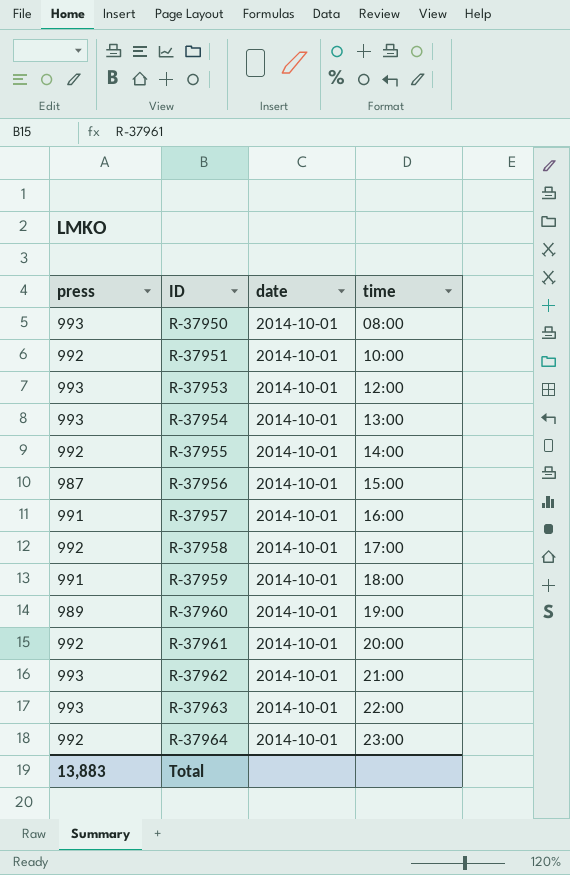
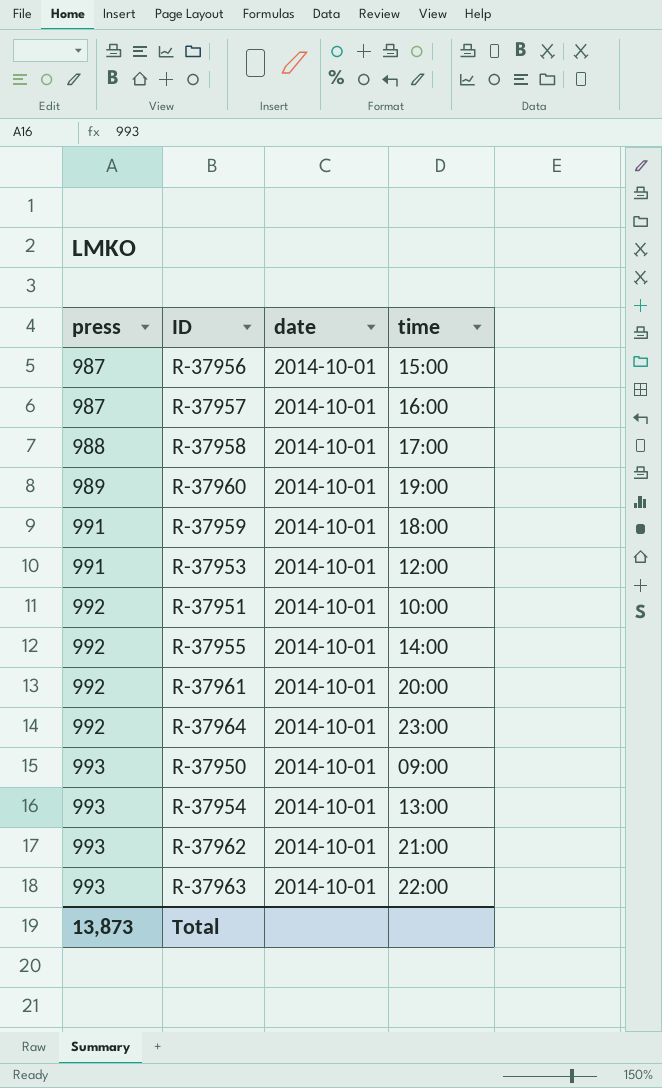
row order: ID ascending -> press ascending
R-37957 | press: 991 -> 987
R-37958 | press: 992 -> 988
R-37953 | press: 993 -> 991
R-37950 | time: 08:00 -> 09:00
Total | press: 13,883 -> 13,873

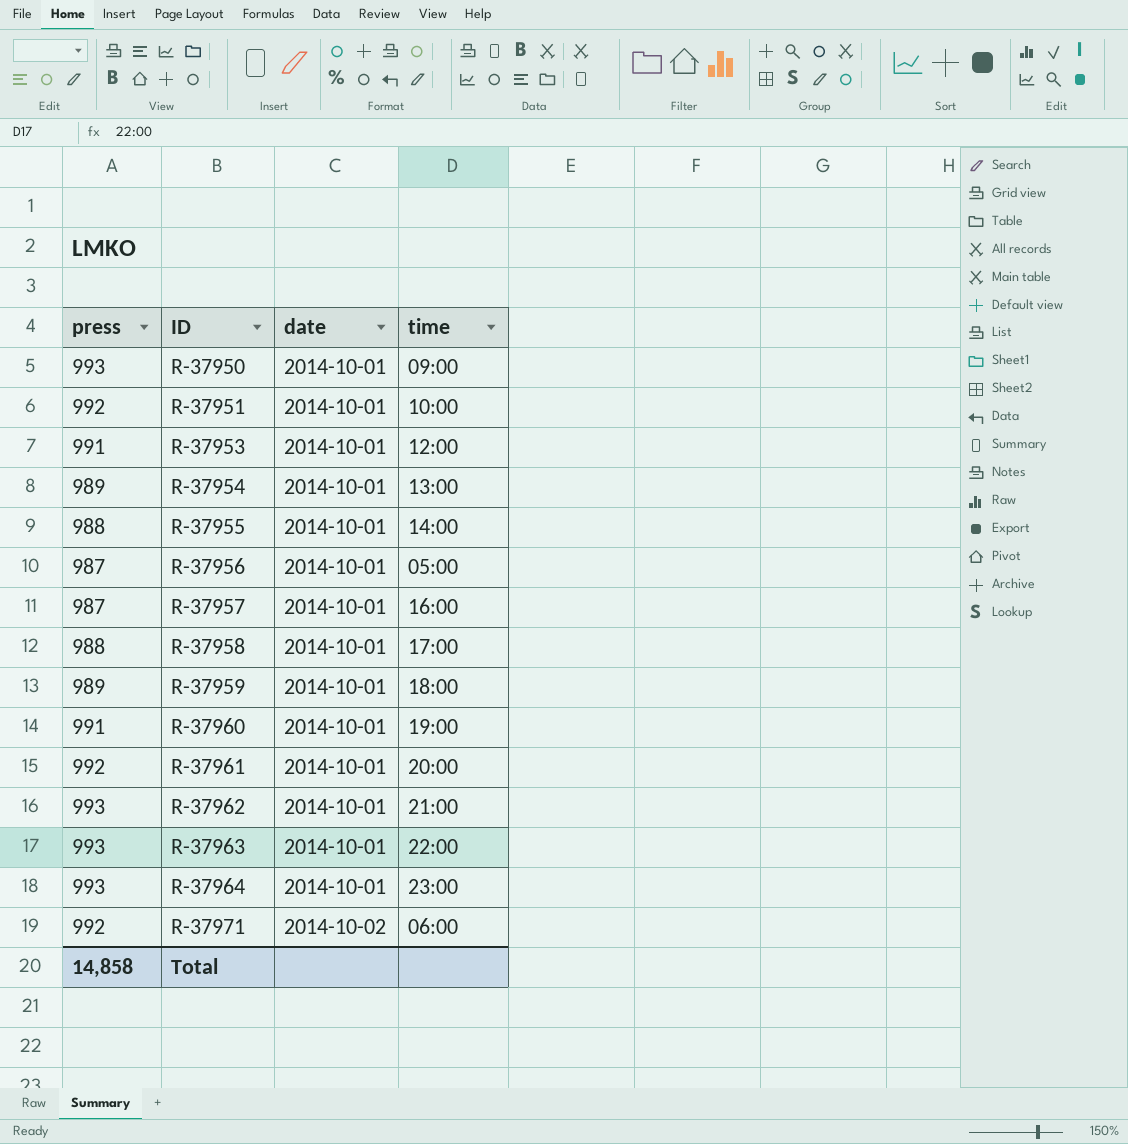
row order: press ascending -> ID ascending
R-37954 | press: 993 -> 989
R-37955 | press: 992 -> 988
R-37956 | time: 15:00 -> 05:00
R-37959 | press: 991 -> 989
R-37960 | press: 989 -> 991
R-37964 | press: 992 -> 993
row R-37971: none -> 992 | 2014-10-02 | 06:00
Total | press: 13,873 -> 14,858

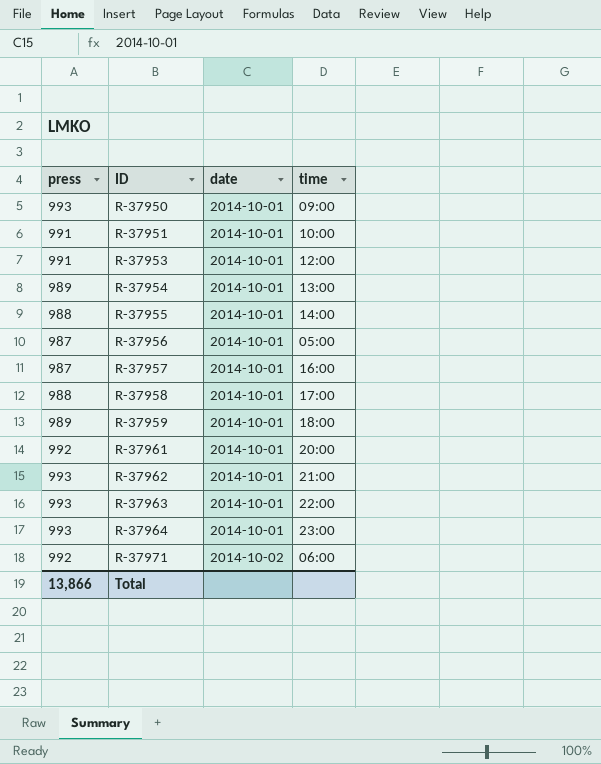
row R-37960: 991 | 2014-10-01 | 19:00 -> none
R-37951 | press: 992 -> 991
Total | press: 14,858 -> 13,866

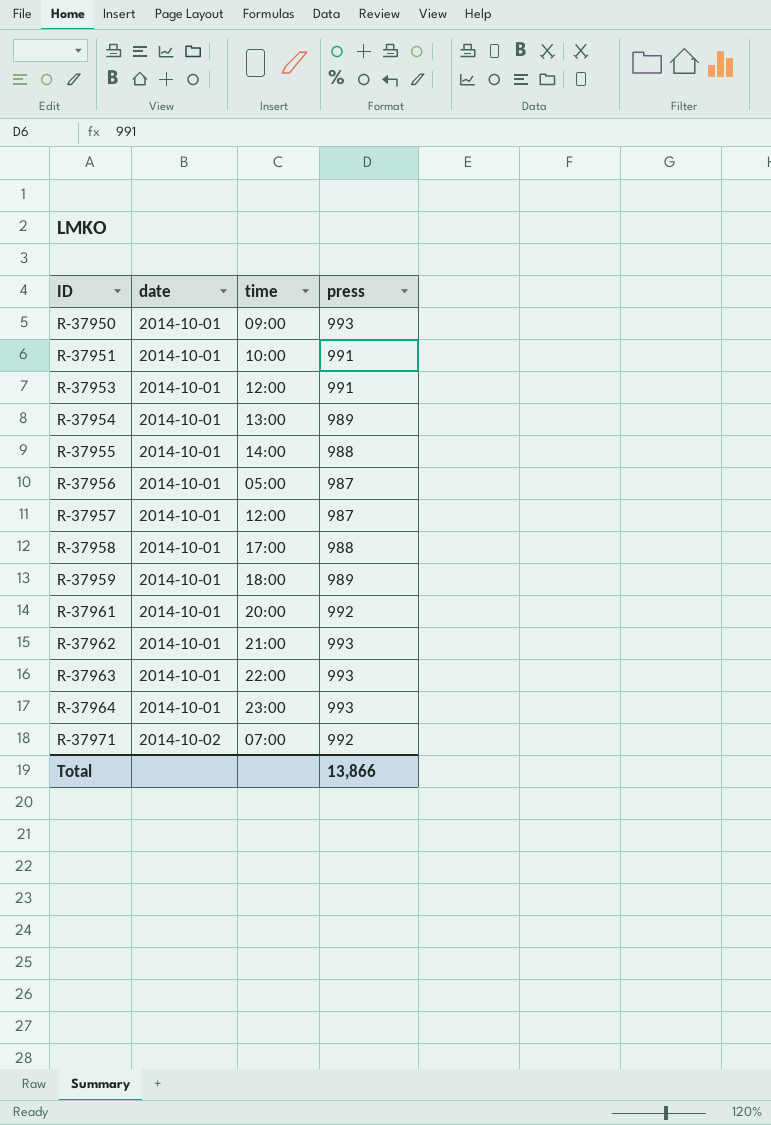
column press | position: 1 -> 4
R-37957 | time: 16:00 -> 12:00
R-37971 | time: 06:00 -> 07:00

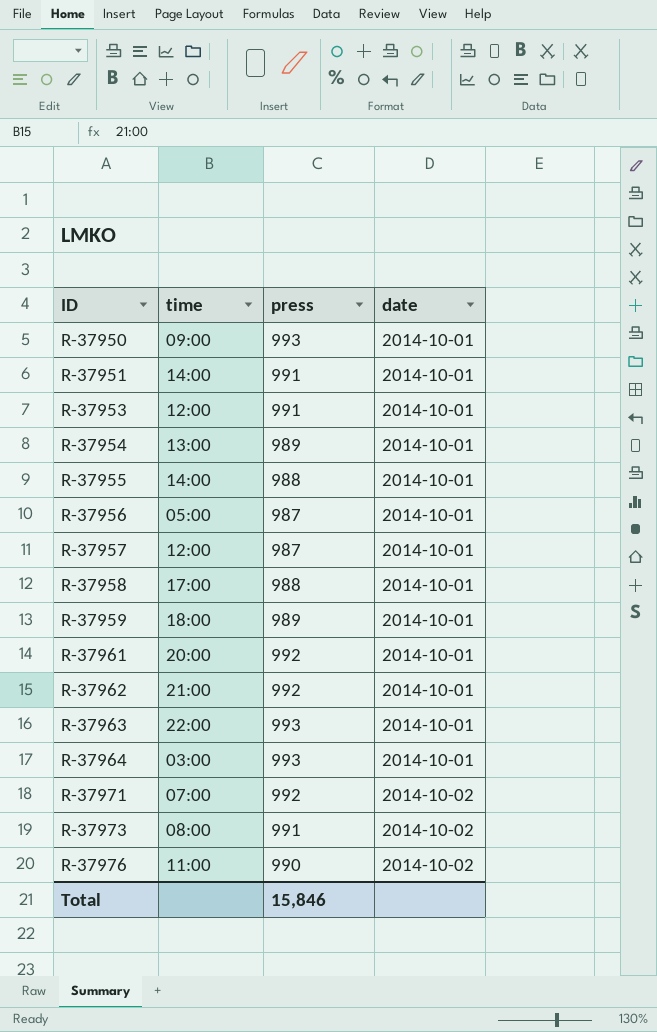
column date | position: 2 -> 4
R-37951 | time: 10:00 -> 14:00
R-37962 | press: 993 -> 992
R-37964 | time: 23:00 -> 03:00
row R-37973: none -> 08:00 | 991 | 2014-10-02
row R-37976: none -> 11:00 | 990 | 2014-10-02
Total | press: 13,866 -> 15,846

